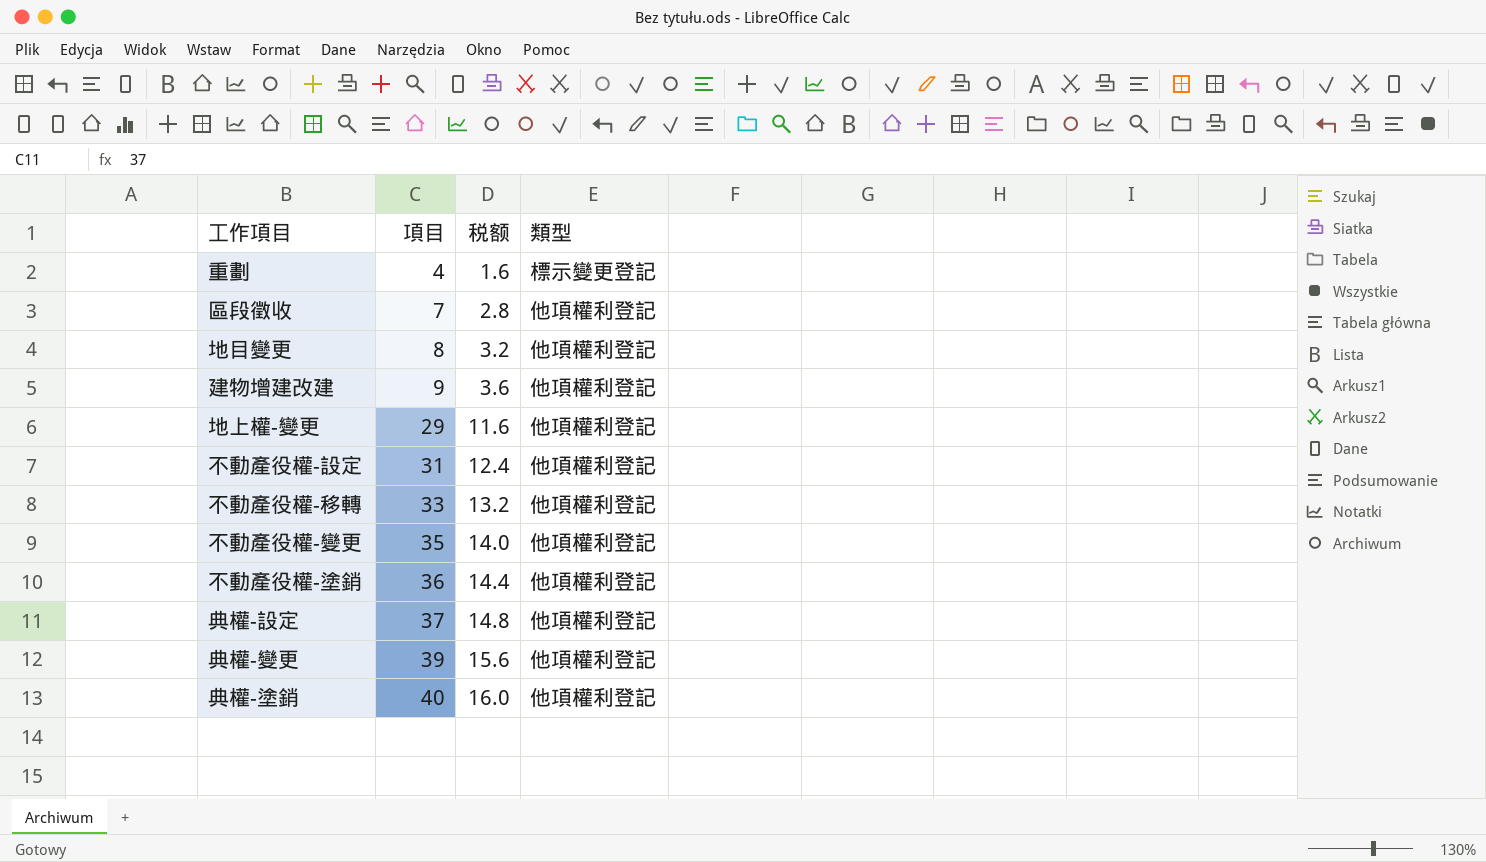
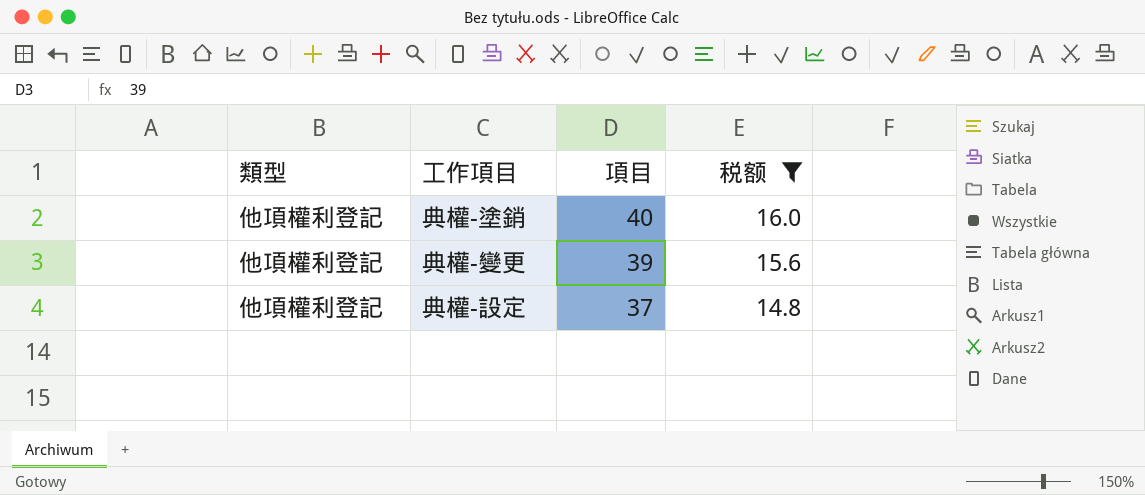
filter: none -> 税额 >= 14.8
row order: 項目 ascending -> 項目 descending
column 類型 | position: 4 -> 1

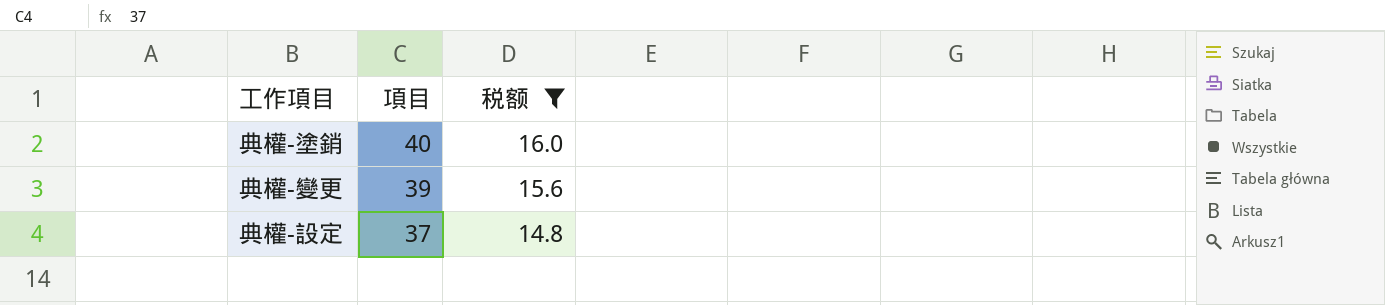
column 類型 | position: 1 -> none

